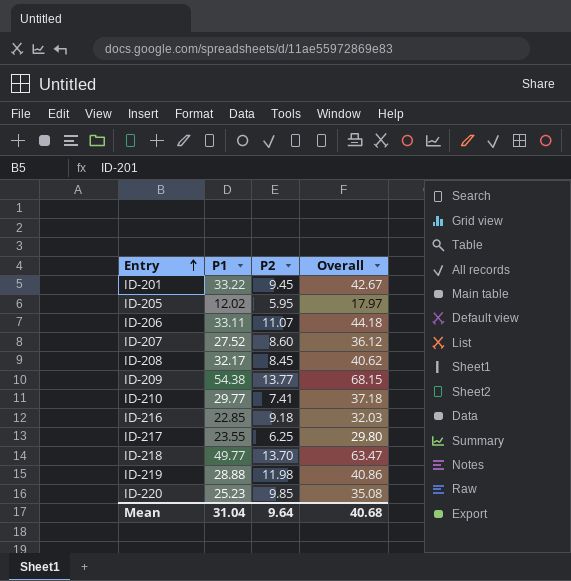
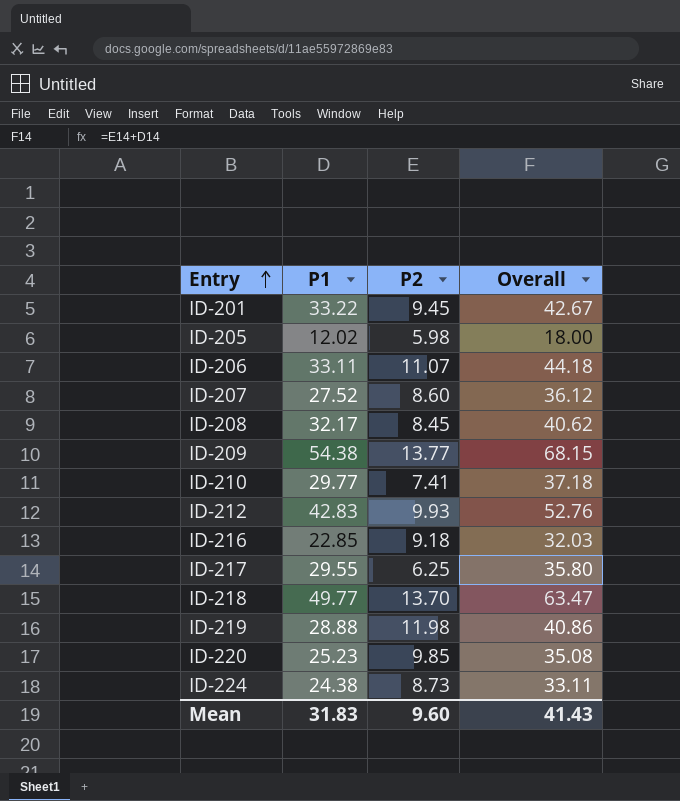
ID-205 | P2: 5.95 -> 5.98
ID-205 | Overall: 17.97 -> 18.00
row ID-212: none -> 42.83 | 9.93 | 52.76
ID-217 | P1: 23.55 -> 29.55
ID-217 | Overall: 29.80 -> 35.80
row ID-224: none -> 24.38 | 8.73 | 33.11
Mean | P1: 31.04 -> 31.83
Mean | P2: 9.64 -> 9.60
Mean | Overall: 40.68 -> 41.43

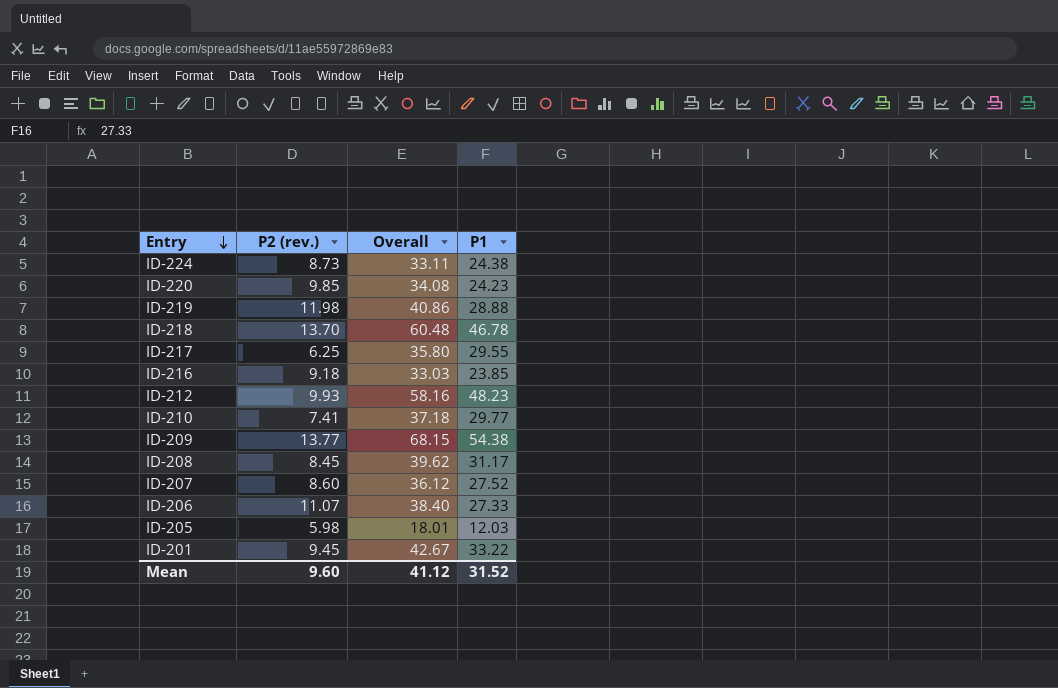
row order: Entry ascending -> Entry descending
column name: P2 -> P2 (rev.)
column P1 | position: 2 -> 4
ID-220 | Overall: 35.08 -> 34.08
ID-220 | P1: 25.23 -> 24.23
ID-218 | Overall: 63.47 -> 60.48
ID-218 | P1: 49.77 -> 46.78
ID-216 | Overall: 32.03 -> 33.03
ID-216 | P1: 22.85 -> 23.85
ID-212 | Overall: 52.76 -> 58.16
ID-212 | P1: 42.83 -> 48.23
ID-208 | Overall: 40.62 -> 39.62
ID-208 | P1: 32.17 -> 31.17
ID-206 | Overall: 44.18 -> 38.40
ID-206 | P1: 33.11 -> 27.33
ID-205 | Overall: 18.00 -> 18.01
ID-205 | P1: 12.02 -> 12.03
Mean | Overall: 41.43 -> 41.12
Mean | P1: 31.83 -> 31.52

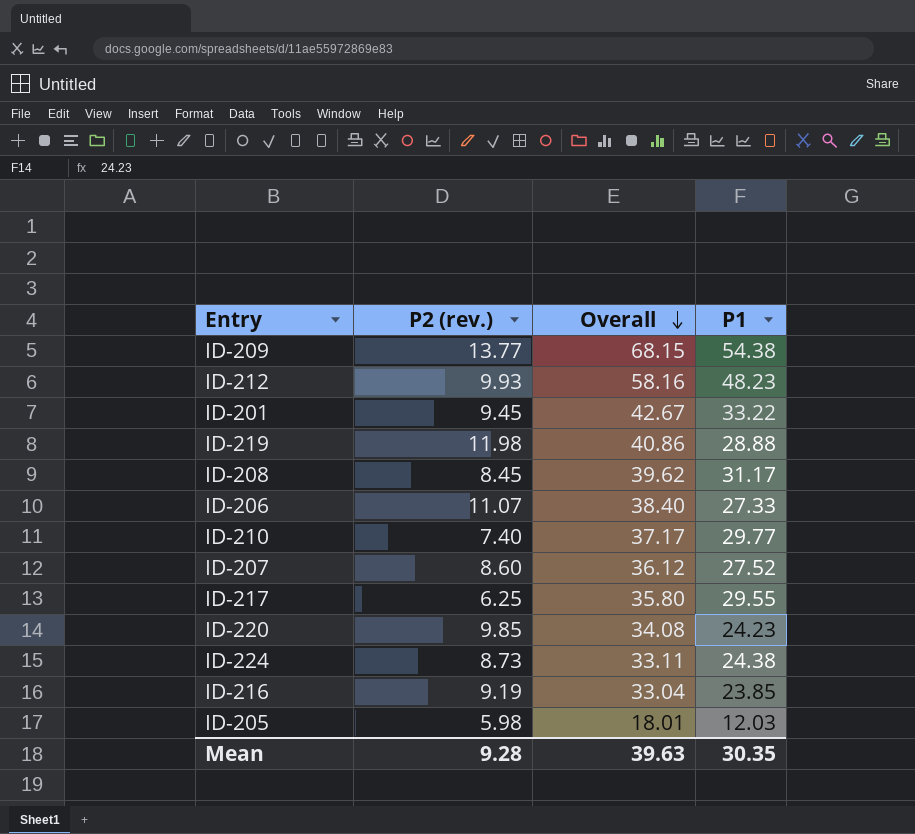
row order: Entry descending -> Overall descending
row ID-218: 13.70 | 60.48 | 46.78 -> none
ID-210 | P2 (rev.): 7.41 -> 7.40
ID-210 | Overall: 37.18 -> 37.17
ID-216 | P2 (rev.): 9.18 -> 9.19
ID-216 | Overall: 33.03 -> 33.04
Mean | P2 (rev.): 9.60 -> 9.28
Mean | Overall: 41.12 -> 39.63
Mean | P1: 31.52 -> 30.35

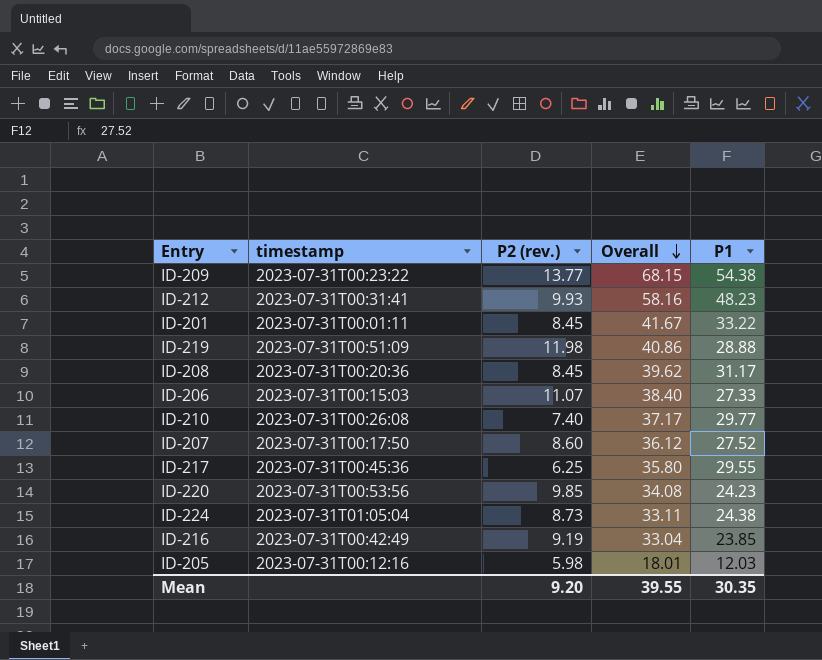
column timestamp | position: none -> 2
ID-201 | P2 (rev.): 9.45 -> 8.45
ID-201 | Overall: 42.67 -> 41.67
Mean | P2 (rev.): 9.28 -> 9.20
Mean | Overall: 39.63 -> 39.55

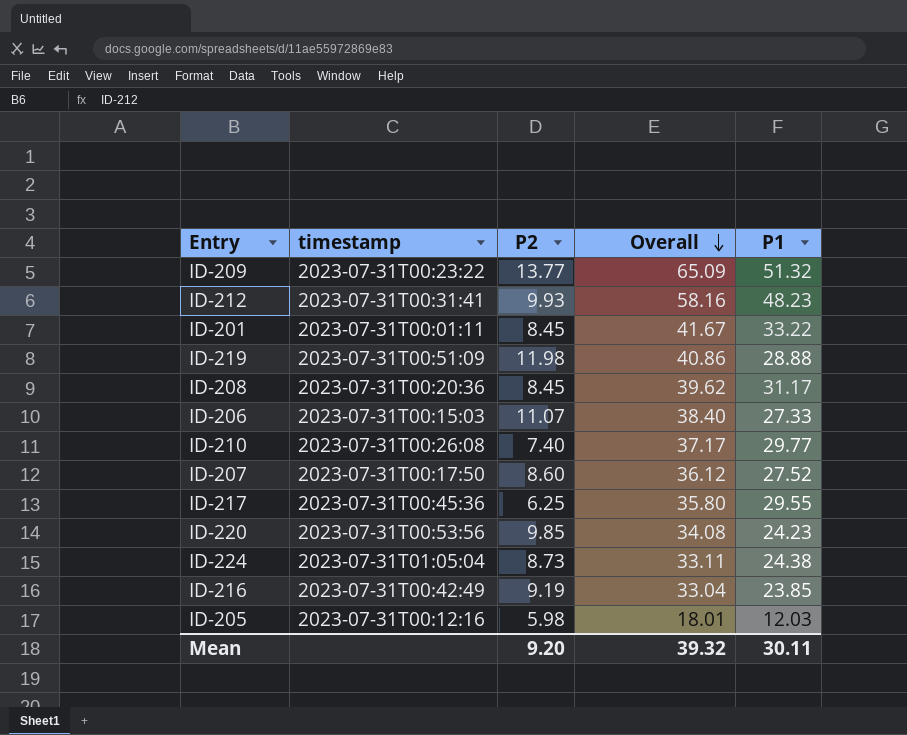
column name: P2 (rev.) -> P2
ID-209 | Overall: 68.15 -> 65.09
ID-209 | P1: 54.38 -> 51.32
Mean | Overall: 39.55 -> 39.32
Mean | P1: 30.35 -> 30.11

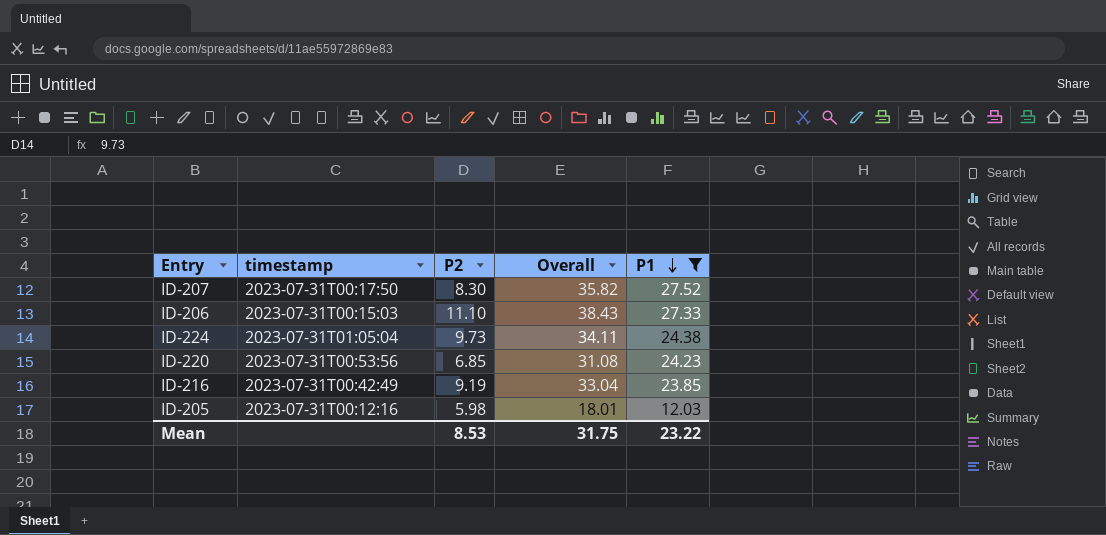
filter: none -> P1 <= 27.52
row order: Overall descending -> P1 descending
ID-207 | P2: 8.60 -> 8.30
ID-207 | Overall: 36.12 -> 35.82
ID-206 | P2: 11.07 -> 11.10
ID-206 | Overall: 38.40 -> 38.43
ID-224 | P2: 8.73 -> 9.73
ID-224 | Overall: 33.11 -> 34.11
ID-220 | P2: 9.85 -> 6.85
ID-220 | Overall: 34.08 -> 31.08
Mean | P2: 9.20 -> 8.53
Mean | Overall: 39.32 -> 31.75
Mean | P1: 30.11 -> 23.22

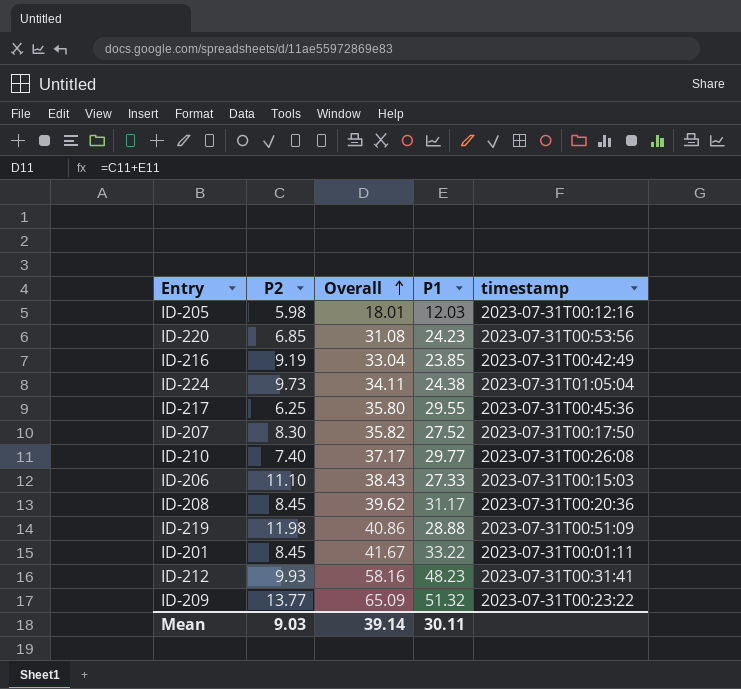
filter: P1 <= 27.52 -> none
row order: P1 descending -> Overall ascending
column timestamp | position: 2 -> 5
Mean | P2: 8.53 -> 9.03
Mean | Overall: 31.75 -> 39.14
Mean | P1: 23.22 -> 30.11

